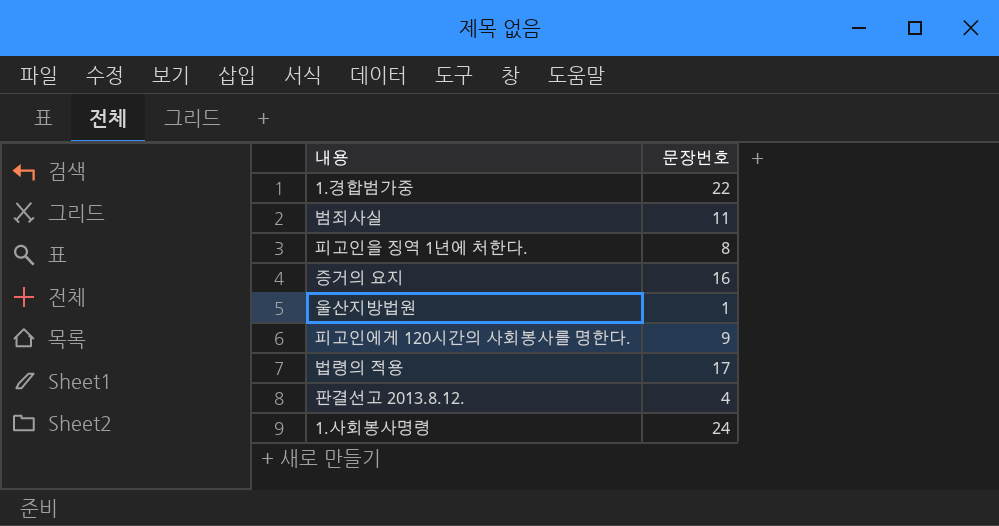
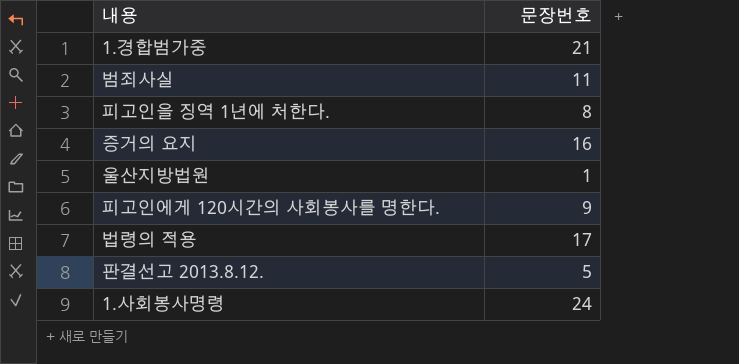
1.경합범가중 | 문장번호: 22 -> 21
판결선고 2013.8.12. | 문장번호: 4 -> 5

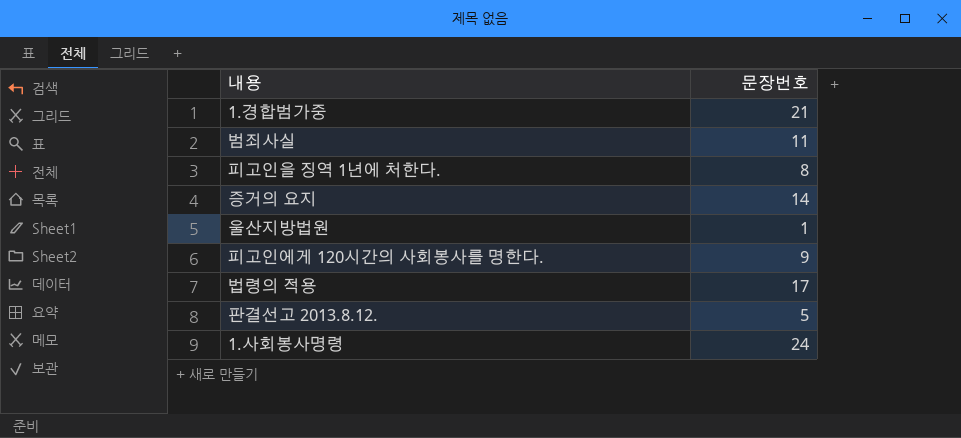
증거의 요지 | 문장번호: 16 -> 14

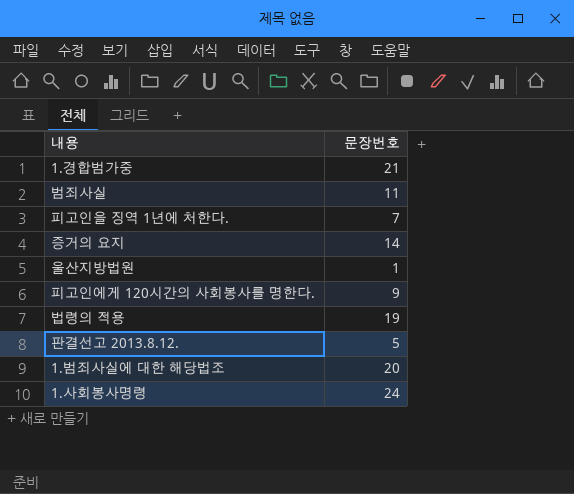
피고인을 징역 1년에 처한다. | 문장번호: 8 -> 7
법령의 적용 | 문장번호: 17 -> 19
row 1.범죄사실에 대한 해당법조: none -> 20

